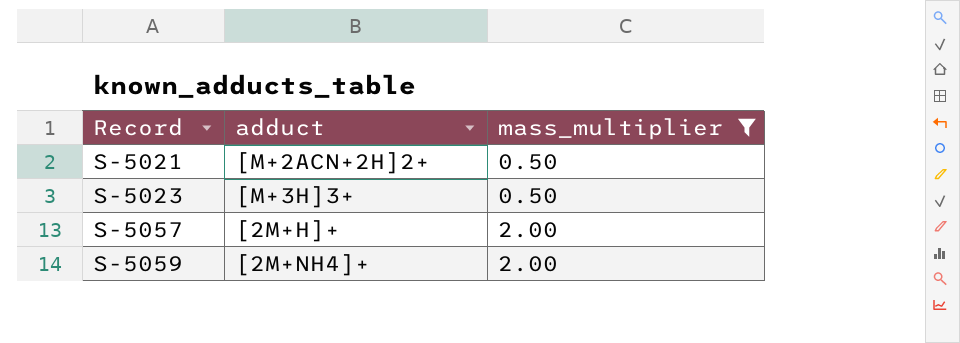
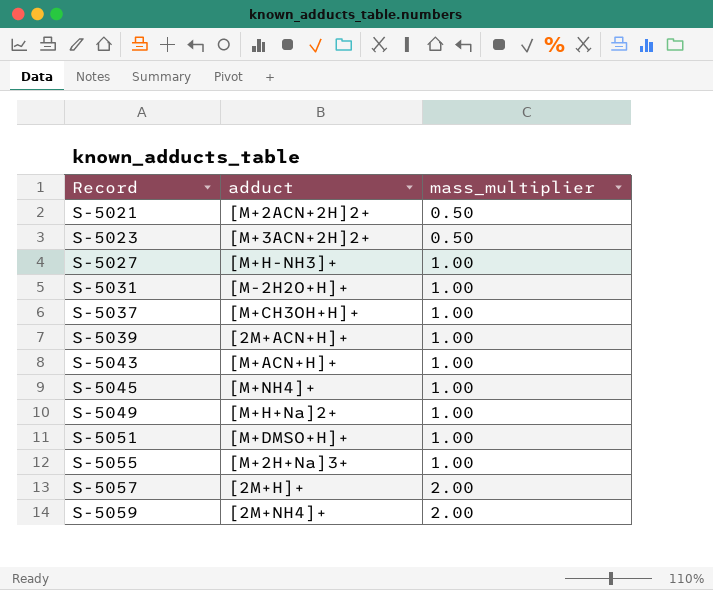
filter: mass_multiplier != 1.00 -> none
S-5023 | adduct: [M+3H]3+ -> [M+3ACN+2H]2+

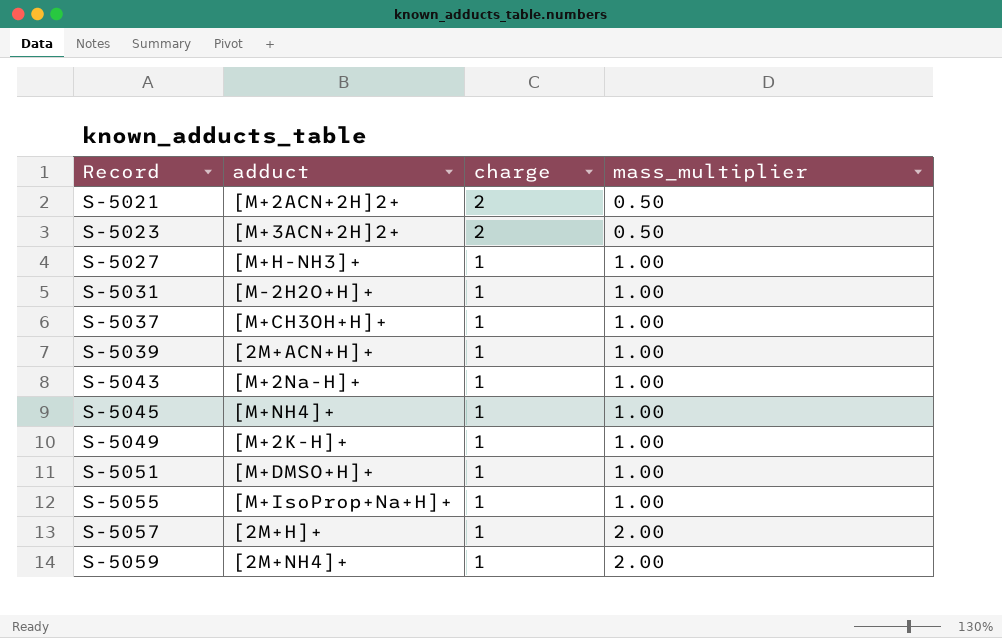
column charge | position: none -> 3
S-5043 | adduct: [M+ACN+H]+ -> [M+2Na-H]+
S-5049 | adduct: [M+H+Na]2+ -> [M+2K-H]+
S-5055 | adduct: [M+2H+Na]3+ -> [M+IsoProp+Na+H]+

